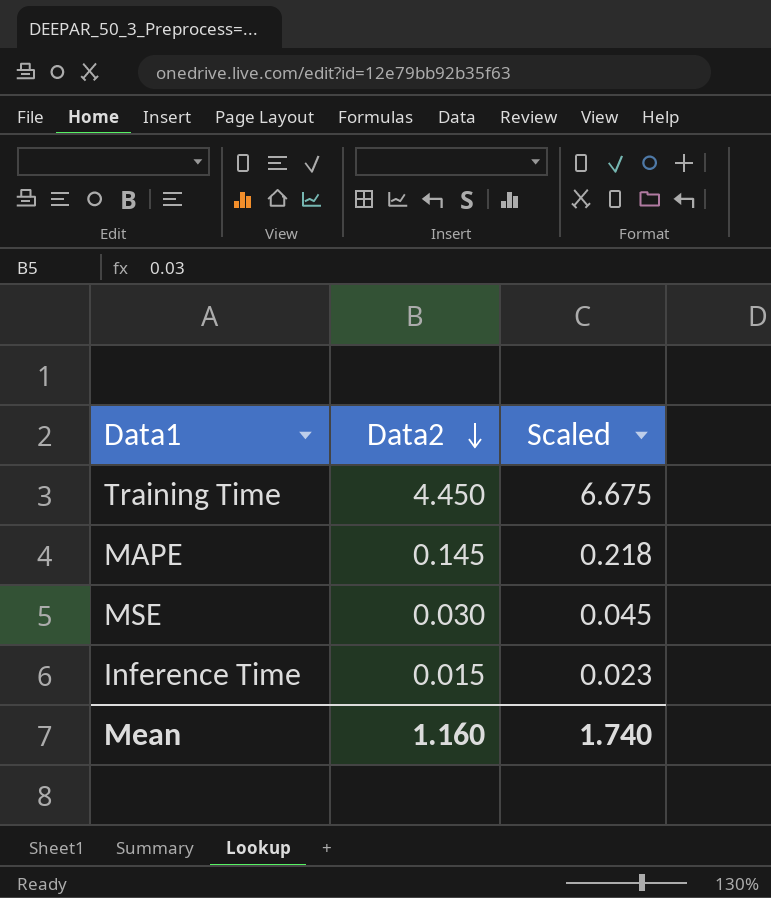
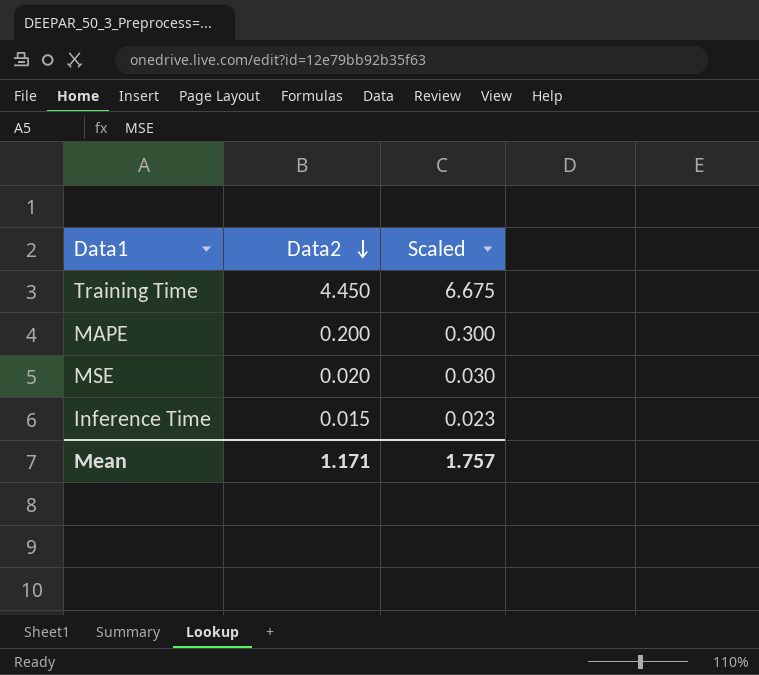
MAPE | Data2: 0.145 -> 0.200
MAPE | Scaled: 0.218 -> 0.300
MSE | Data2: 0.030 -> 0.020
MSE | Scaled: 0.045 -> 0.030
Mean | Data2: 1.160 -> 1.171
Mean | Scaled: 1.740 -> 1.757

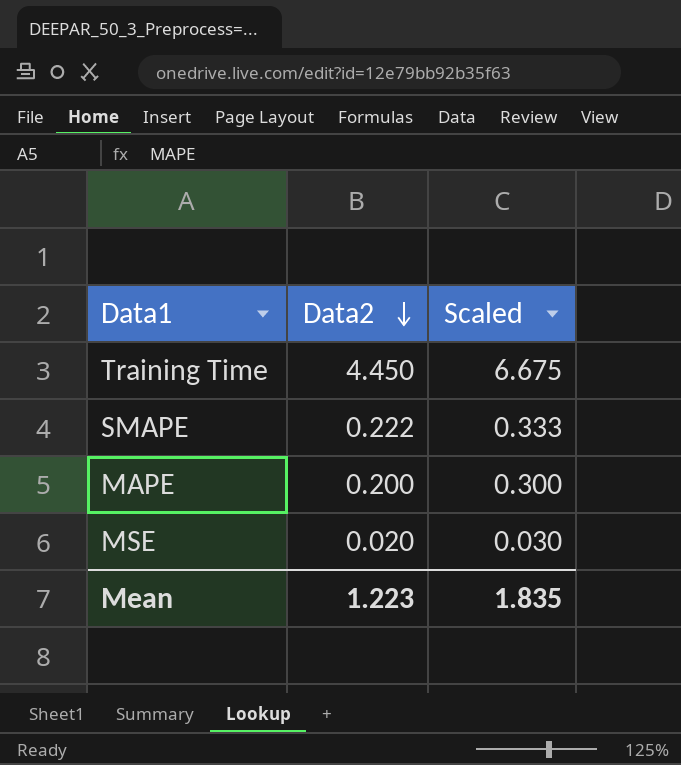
row Inference Time: 0.015 | 0.023 -> none
row SMAPE: none -> 0.222 | 0.333
Mean | Data2: 1.171 -> 1.223
Mean | Scaled: 1.757 -> 1.835

